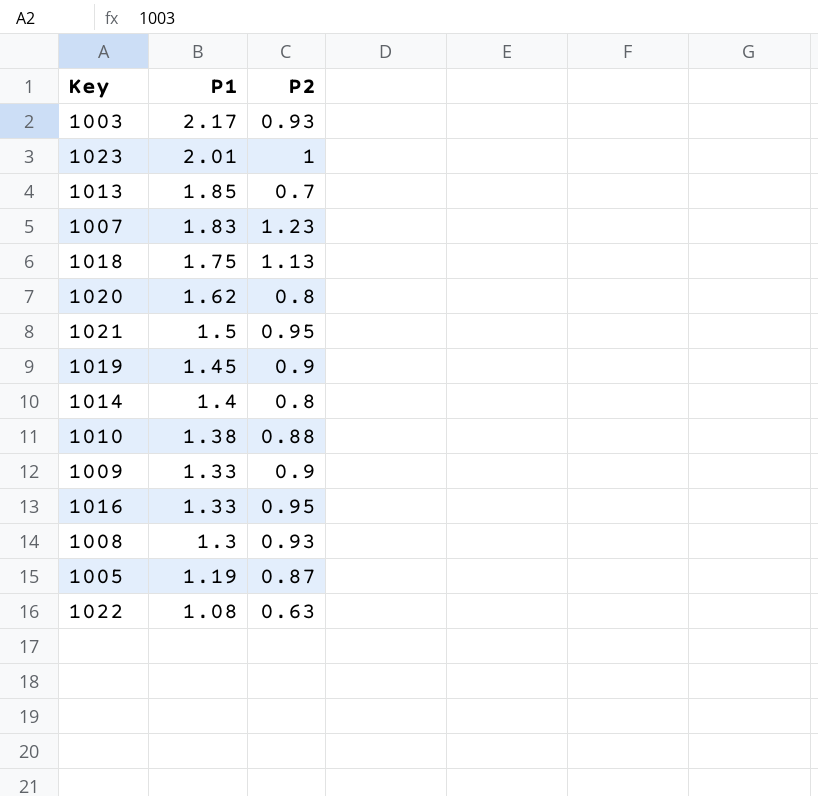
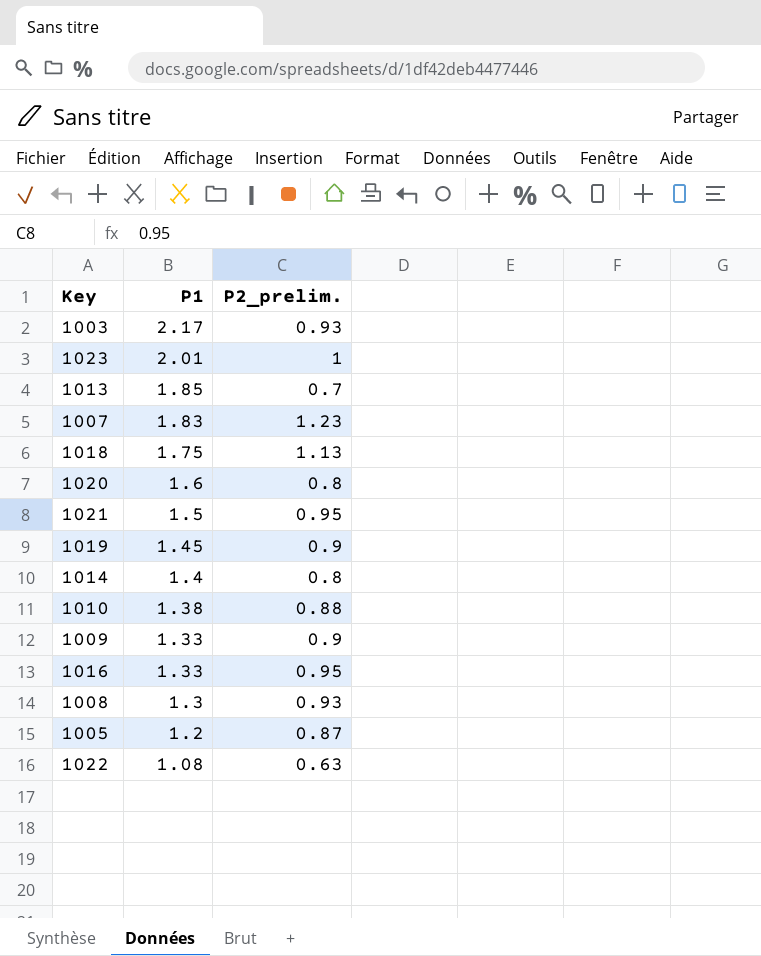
column name: P2 -> P2_prelim.
1020 | P1: 1.62 -> 1.6
1005 | P1: 1.19 -> 1.2

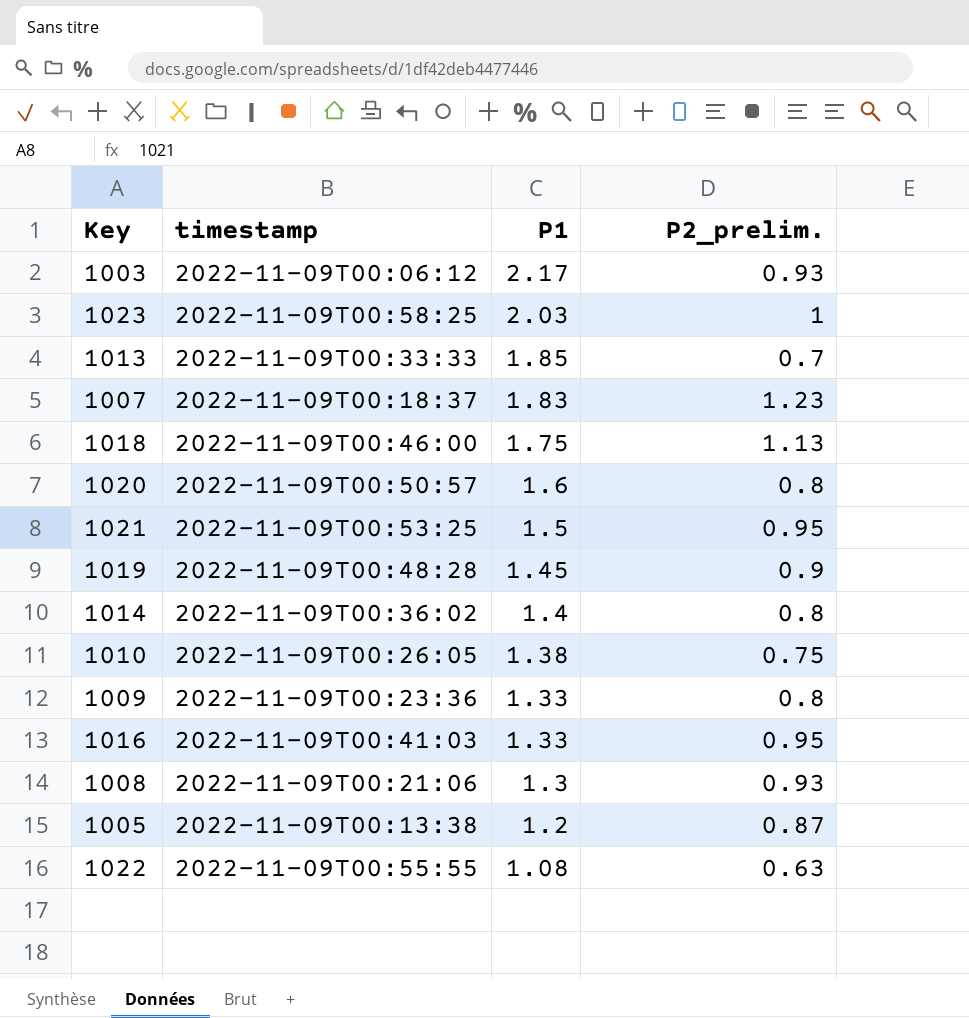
column timestamp | position: none -> 2
1023 | P1: 2.01 -> 2.03
1010 | P2_prelim.: 0.88 -> 0.75
1009 | P2_prelim.: 0.9 -> 0.8

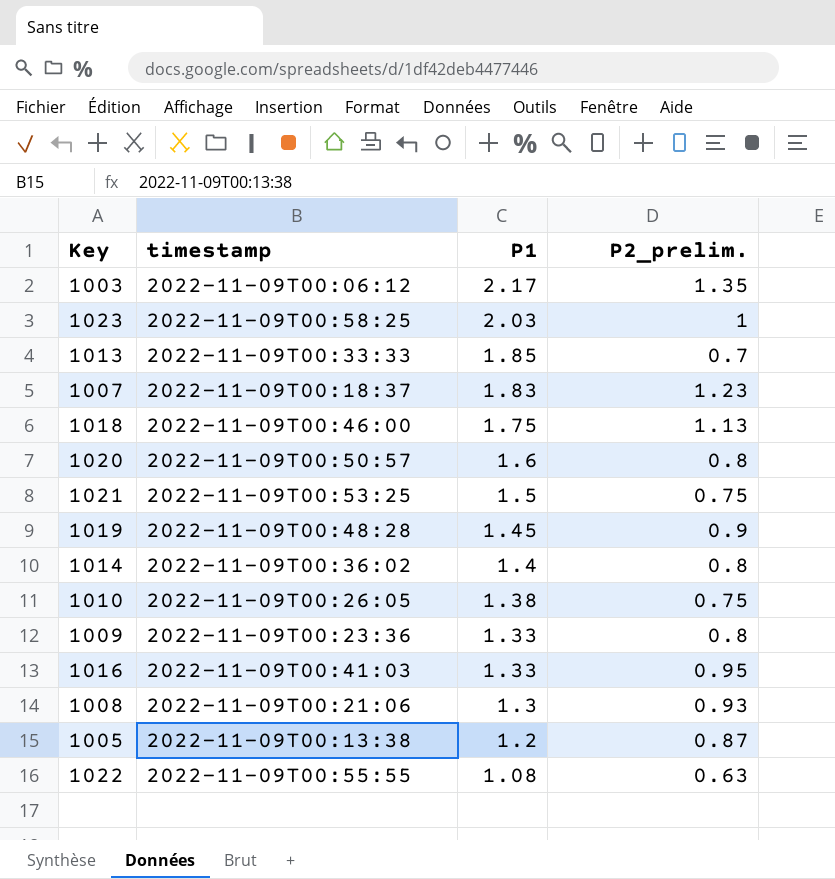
1003 | P2_prelim.: 0.93 -> 1.35
1021 | P2_prelim.: 0.95 -> 0.75

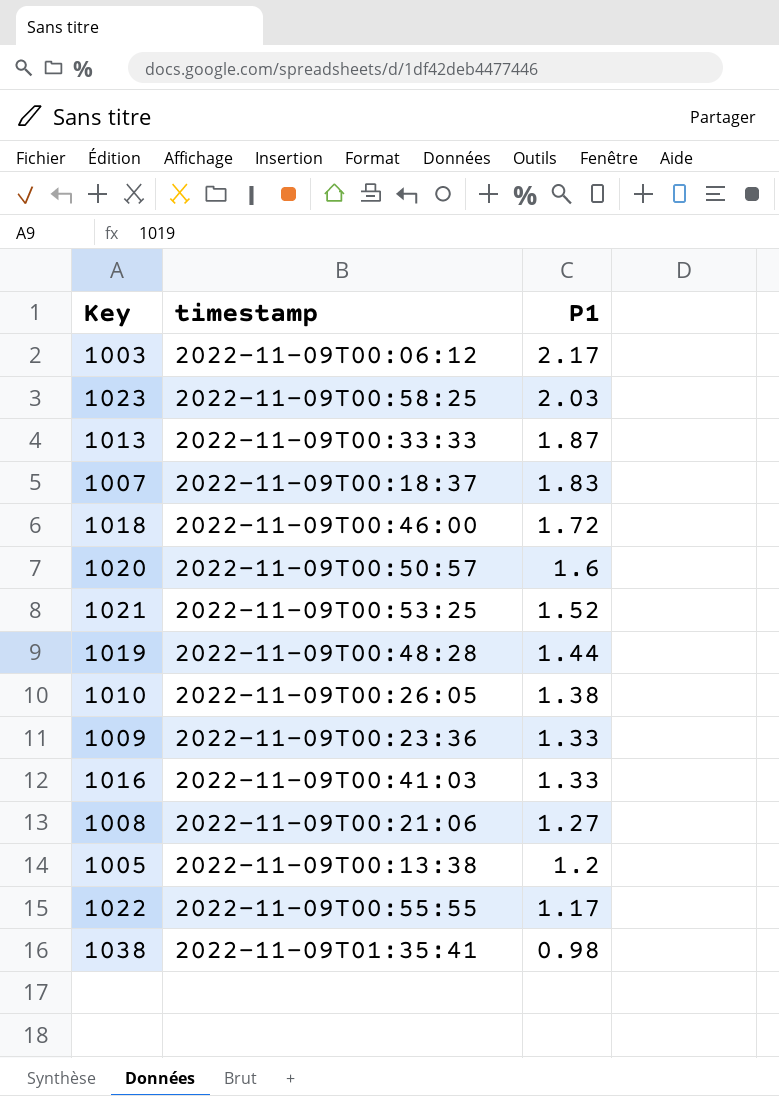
column P2_prelim. | position: 4 -> none
row 1014: 2022-11-09T00:36:02 | 1.4 | 0.8 -> none
1013 | P1: 1.85 -> 1.87
1018 | P1: 1.75 -> 1.72
1021 | P1: 1.5 -> 1.52
1019 | P1: 1.45 -> 1.44
1008 | P1: 1.3 -> 1.27
1022 | P1: 1.08 -> 1.17
row 1038: none -> 2022-11-09T01:35:41 | 0.98

